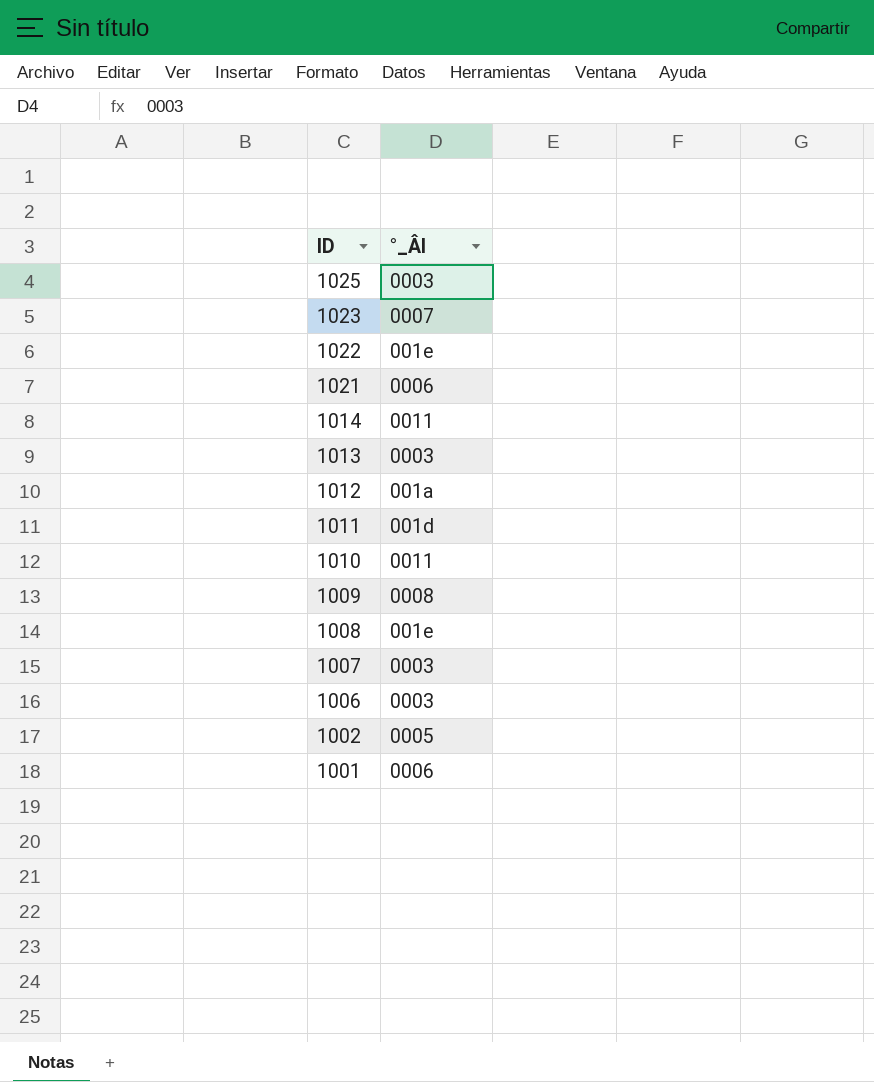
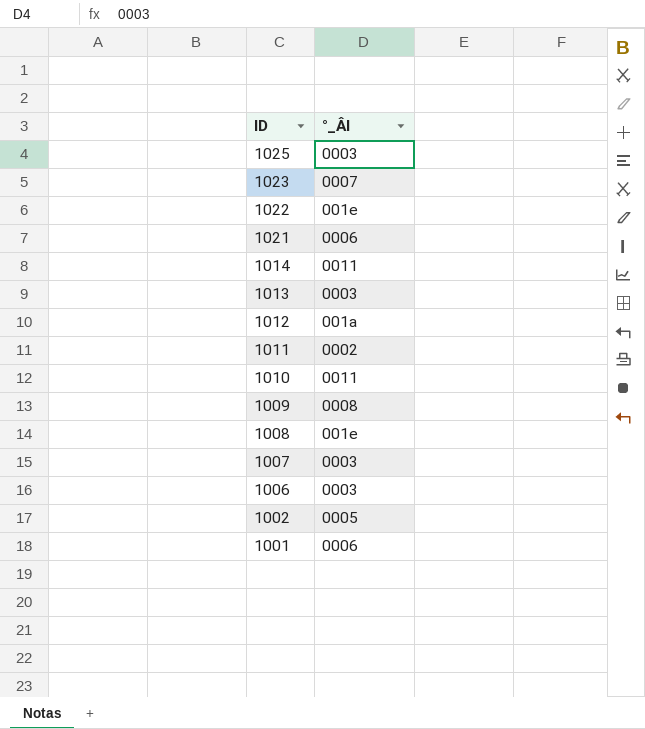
1011 | °_ÂI: 001d -> 0002

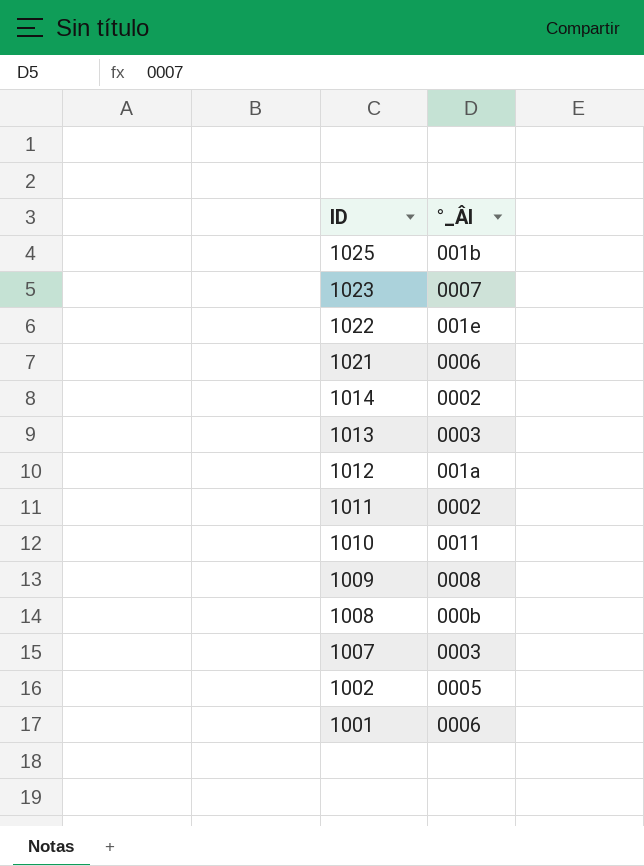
row 1006: 0003 -> none
1025 | °_ÂI: 0003 -> 001b
1014 | °_ÂI: 0011 -> 0002
1008 | °_ÂI: 001e -> 000b

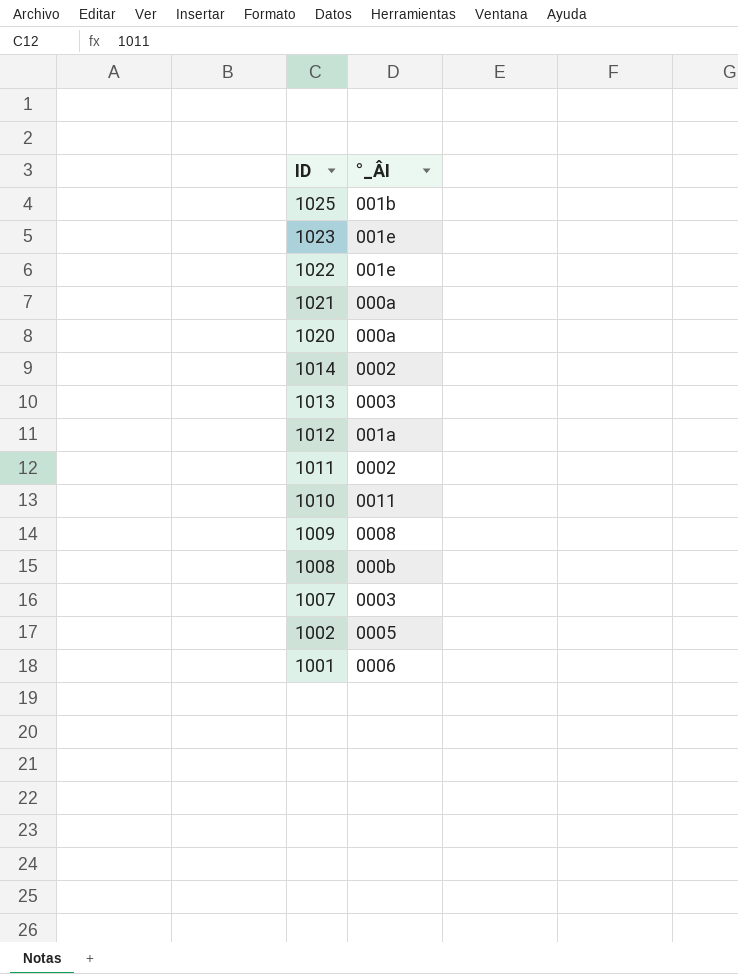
1023 | °_ÂI: 0007 -> 001e
1021 | °_ÂI: 0006 -> 000a
row 1020: none -> 000a

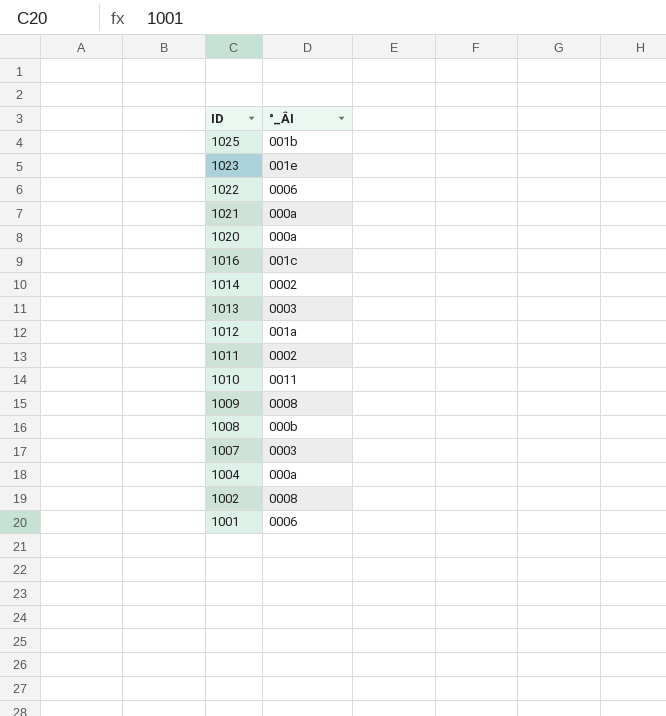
1022 | °_ÂI: 001e -> 0006
row 1016: none -> 001c
row 1004: none -> 000a
1002 | °_ÂI: 0005 -> 0008

